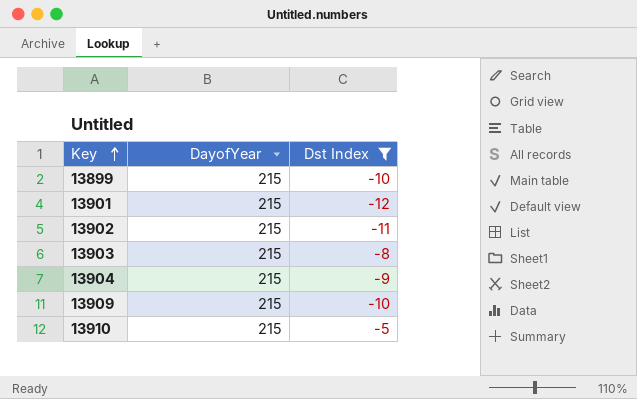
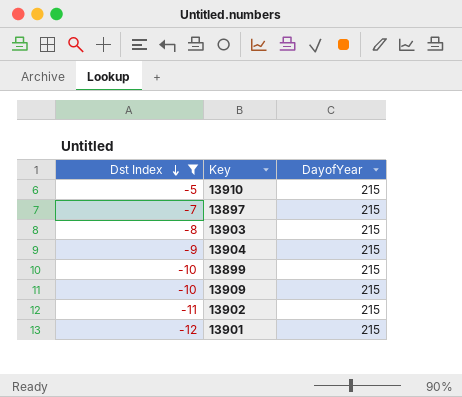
row order: Key ascending -> Dst Index descending
column Dst Index | position: 3 -> 1
row 13897: none -> -7 | 215

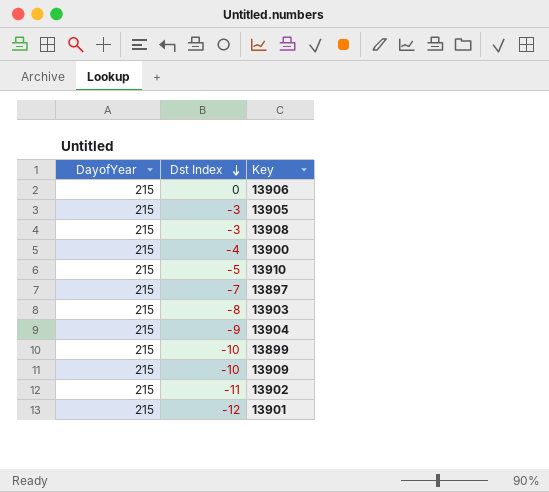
filter: Dst Index <= -5 -> none
column DayofYear | position: 3 -> 1

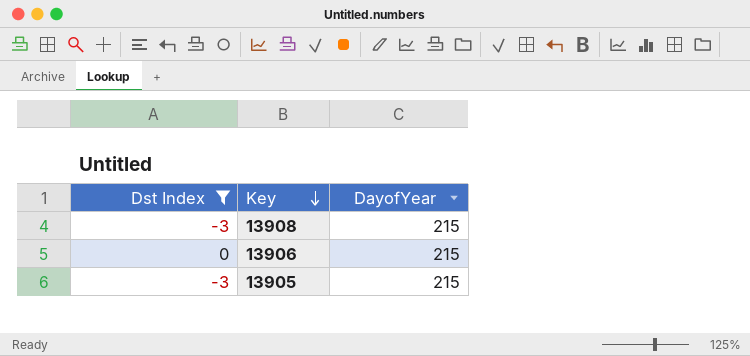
filter: none -> Dst Index >= -3
row order: Dst Index descending -> Key descending
column DayofYear | position: 1 -> 3

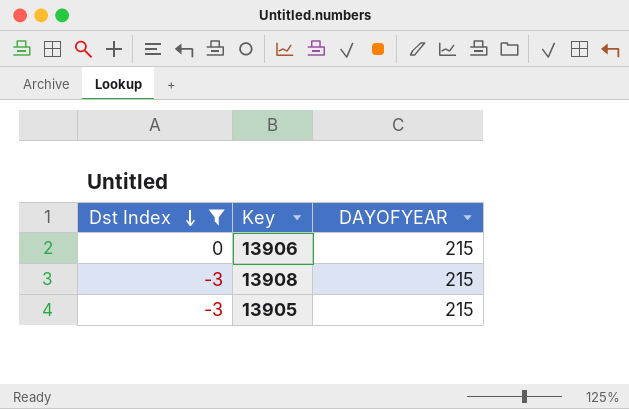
row order: Key descending -> Dst Index descending
column name: DayofYear -> DAYOFYEAR

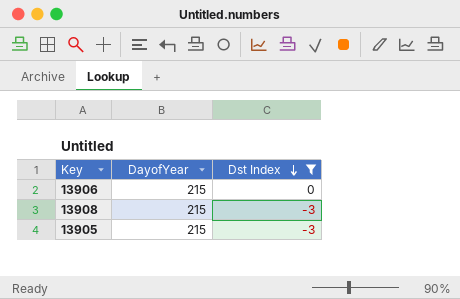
column name: DAYOFYEAR -> DayofYear
column Dst Index | position: 1 -> 3

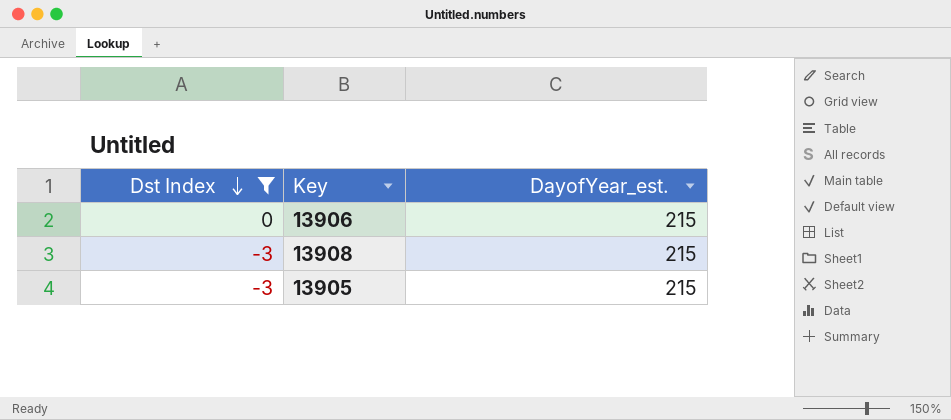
column Dst Index | position: 3 -> 1
column name: DayofYear -> DayofYear_est.

